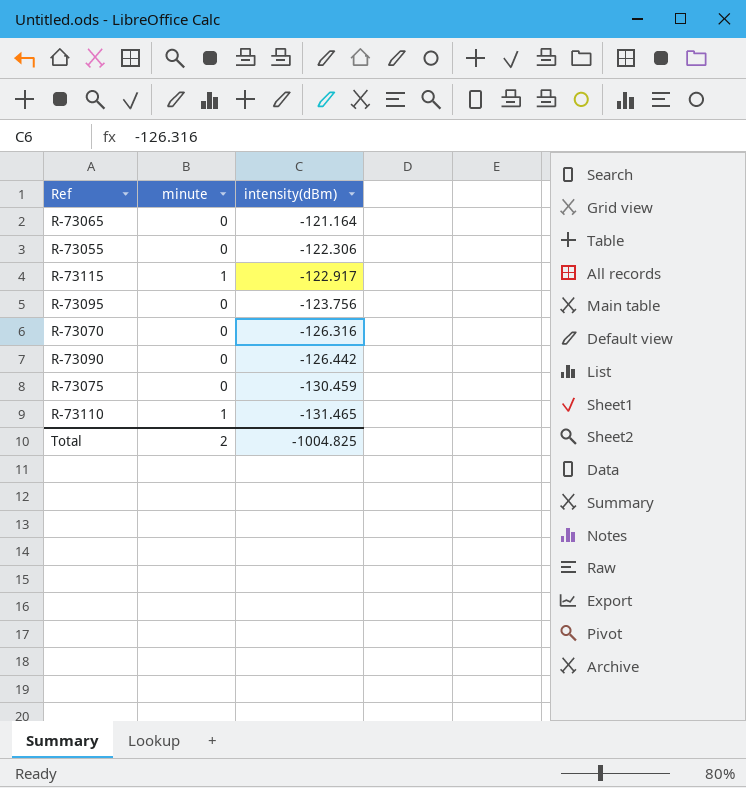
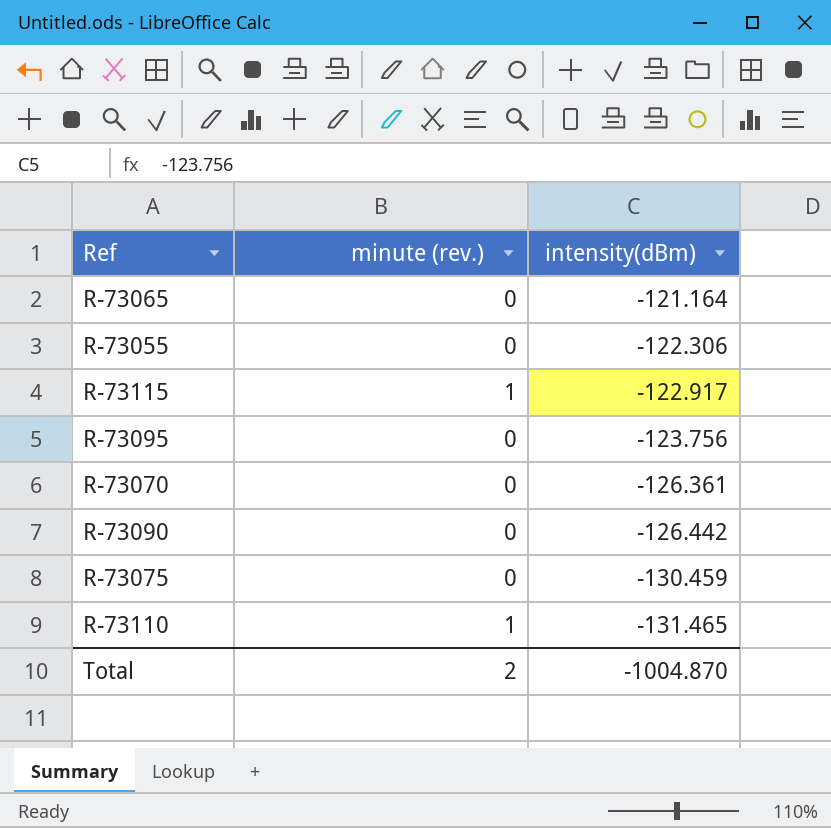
column name: minute -> minute (rev.)
R-73070 | intensity(dBm): -126.316 -> -126.361
Total | intensity(dBm): -1004.825 -> -1004.870

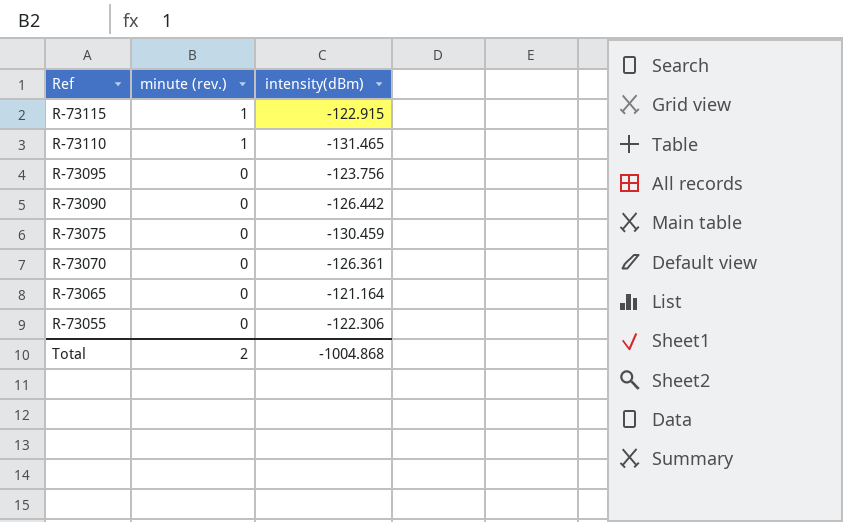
row order: intensity(dBm) descending -> Ref descending
R-73115 | intensity(dBm): -122.917 -> -122.915
Total | intensity(dBm): -1004.870 -> -1004.868

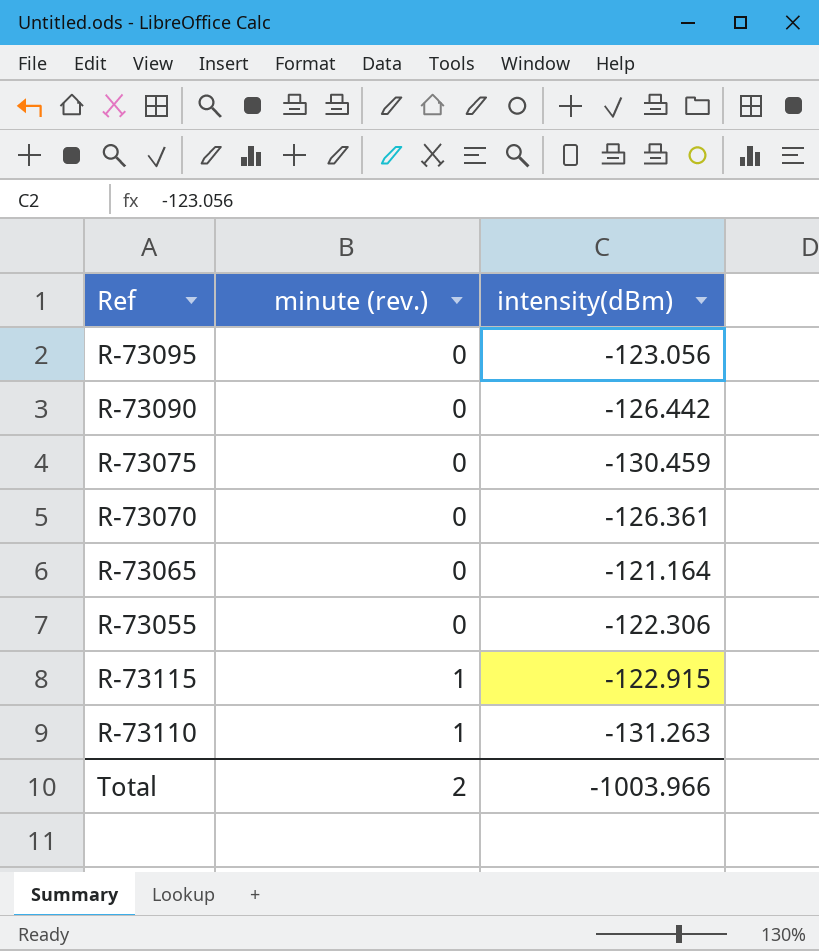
row order: Ref descending -> minute (rev.) ascending
R-73095 | intensity(dBm): -123.756 -> -123.056
R-73110 | intensity(dBm): -131.465 -> -131.263
Total | intensity(dBm): -1004.868 -> -1003.966

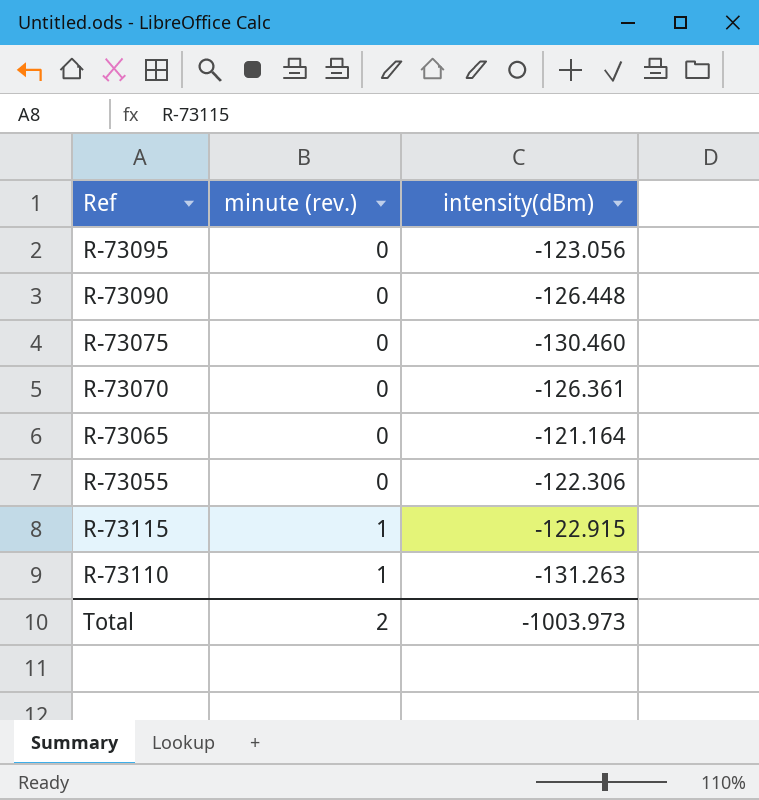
R-73090 | intensity(dBm): -126.442 -> -126.448
R-73075 | intensity(dBm): -130.459 -> -130.460
Total | intensity(dBm): -1003.966 -> -1003.973

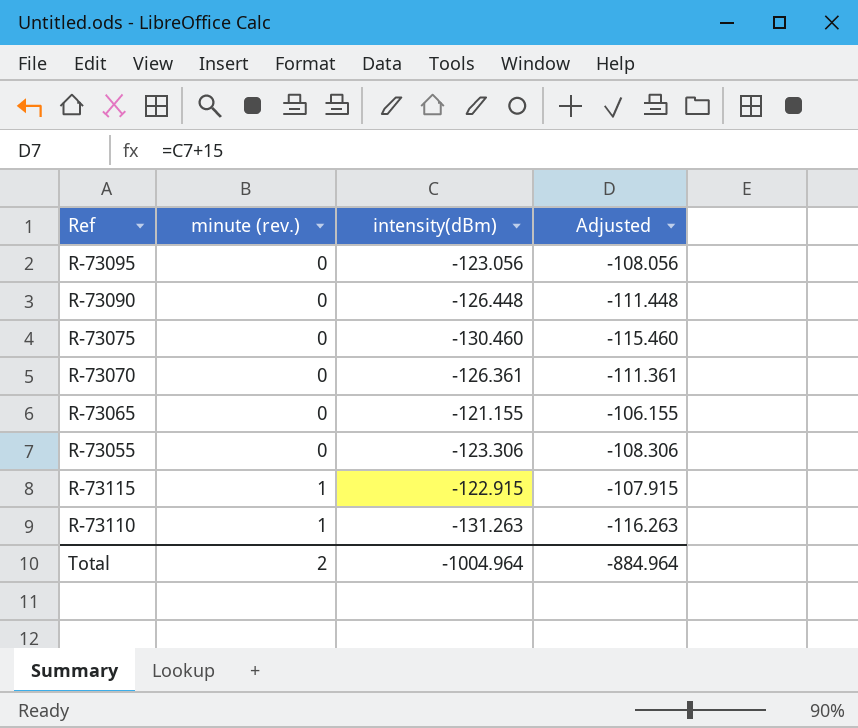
column Adjusted | formula: none -> [intensity(dBm)] + 15
R-73065 | intensity(dBm): -121.164 -> -121.155
R-73055 | intensity(dBm): -122.306 -> -123.306
Total | intensity(dBm): -1003.973 -> -1004.964

